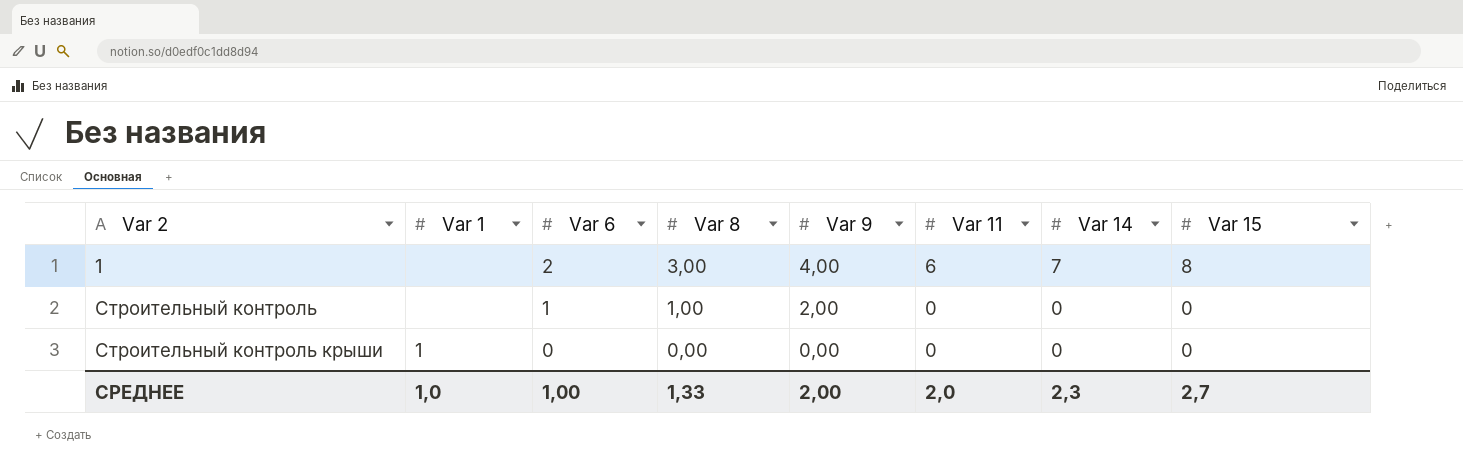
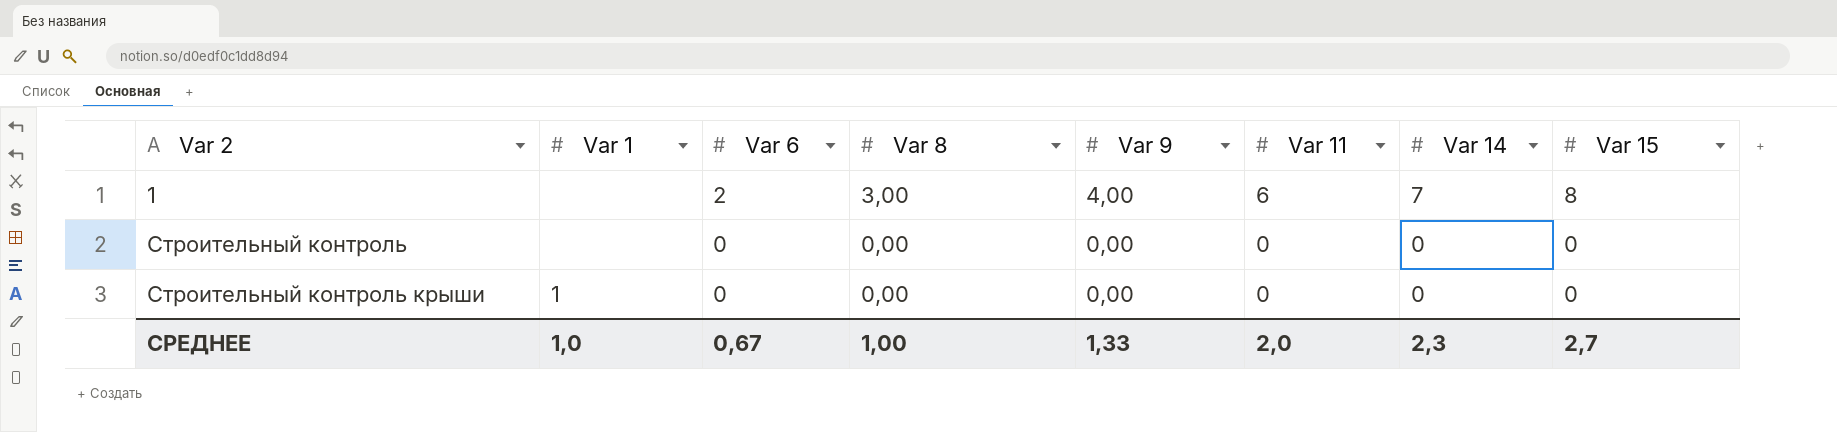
Строительный контроль | Var 6: 1 -> 0
Строительный контроль | Var 8: 1,00 -> 0,00
Строительный контроль | Var 9: 2,00 -> 0,00
СРЕДНЕЕ | Var 6: 1,00 -> 0,67
СРЕДНЕЕ | Var 8: 1,33 -> 1,00
СРЕДНЕЕ | Var 9: 2,00 -> 1,33

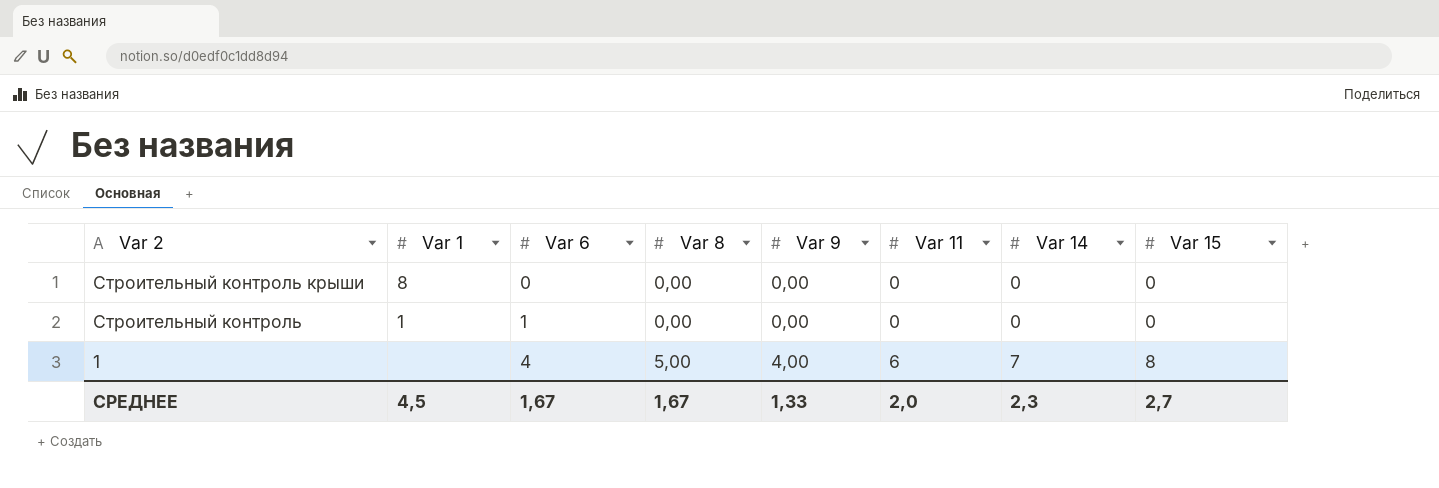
row order: Var 2 ascending -> Var 2 descending
Строительный контроль крыши | Var 1: 1 -> 8
Строительный контроль | Var 1: none -> 1
Строительный контроль | Var 6: 0 -> 1
1 | Var 6: 2 -> 4
1 | Var 8: 3,00 -> 5,00
СРЕДНЕЕ | Var 1: 1,0 -> 4,5
СРЕДНЕЕ | Var 6: 0,67 -> 1,67
СРЕДНЕЕ | Var 8: 1,00 -> 1,67

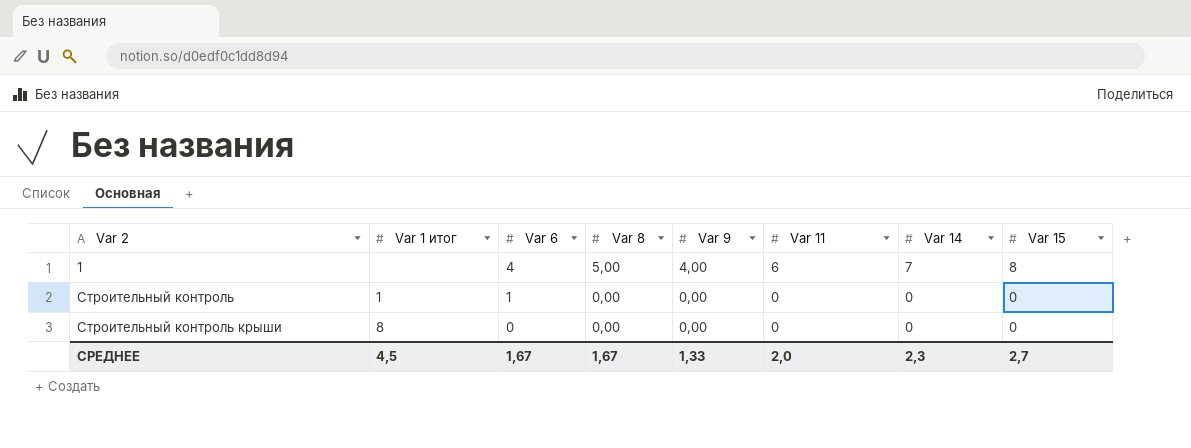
row order: Var 2 descending -> Var 2 ascending
column name: Var 1 -> Var 1 итог

